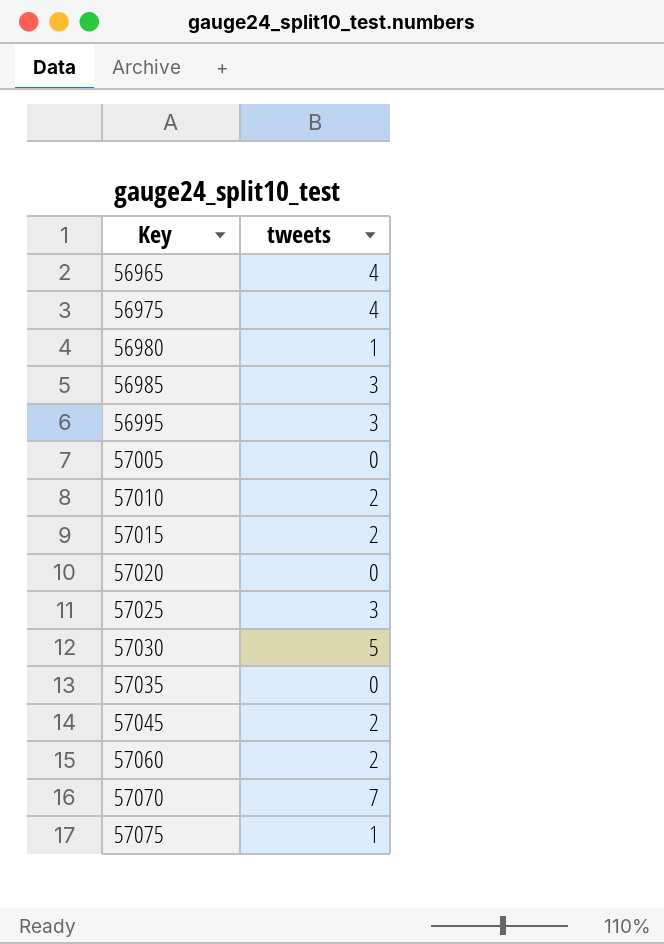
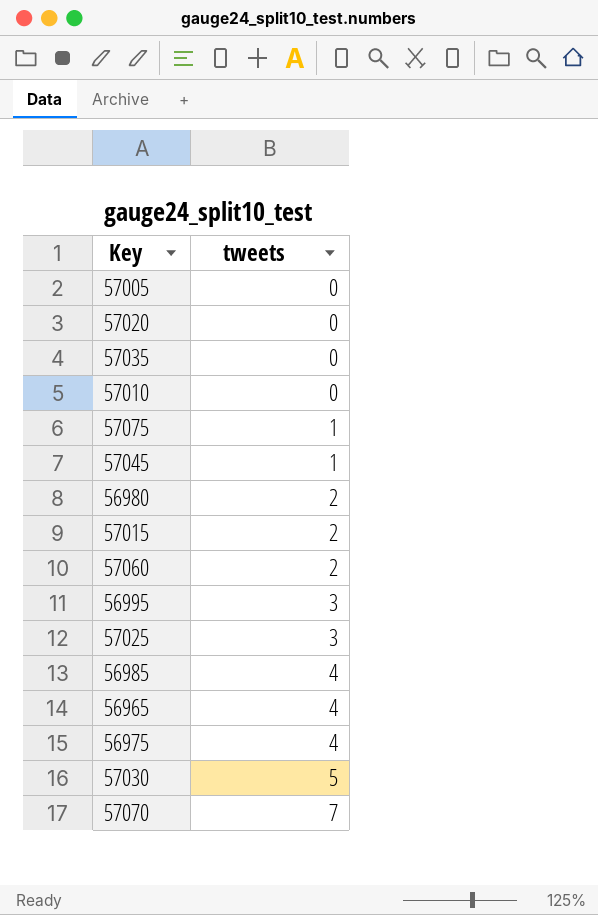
row order: Key ascending -> tweets ascending
57010 | tweets: 2 -> 0
57045 | tweets: 2 -> 1
56980 | tweets: 1 -> 2
56985 | tweets: 3 -> 4

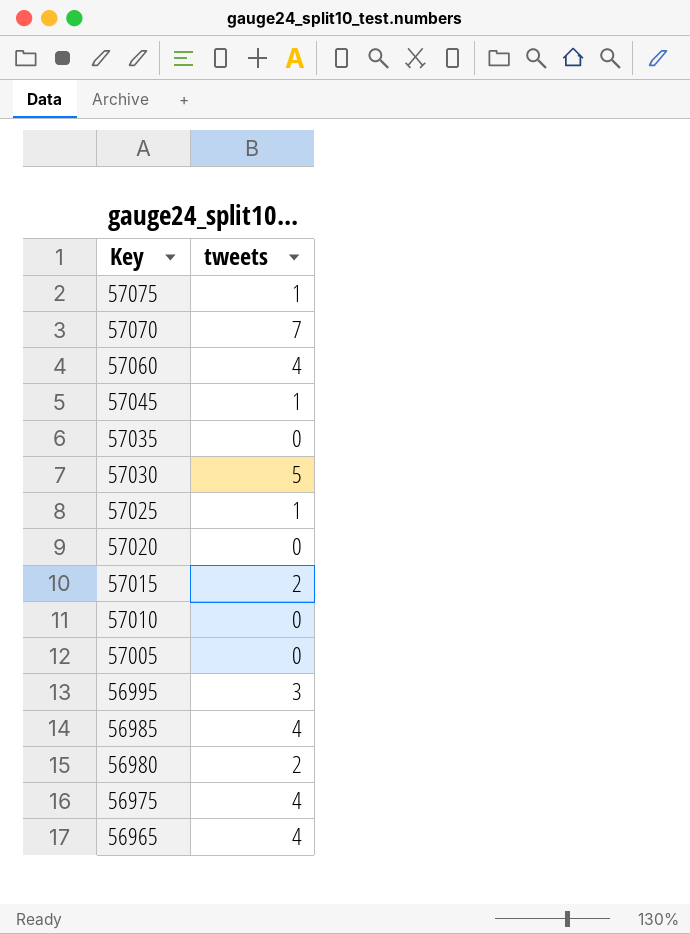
row order: tweets ascending -> Key descending
57060 | tweets: 2 -> 4
57025 | tweets: 3 -> 1

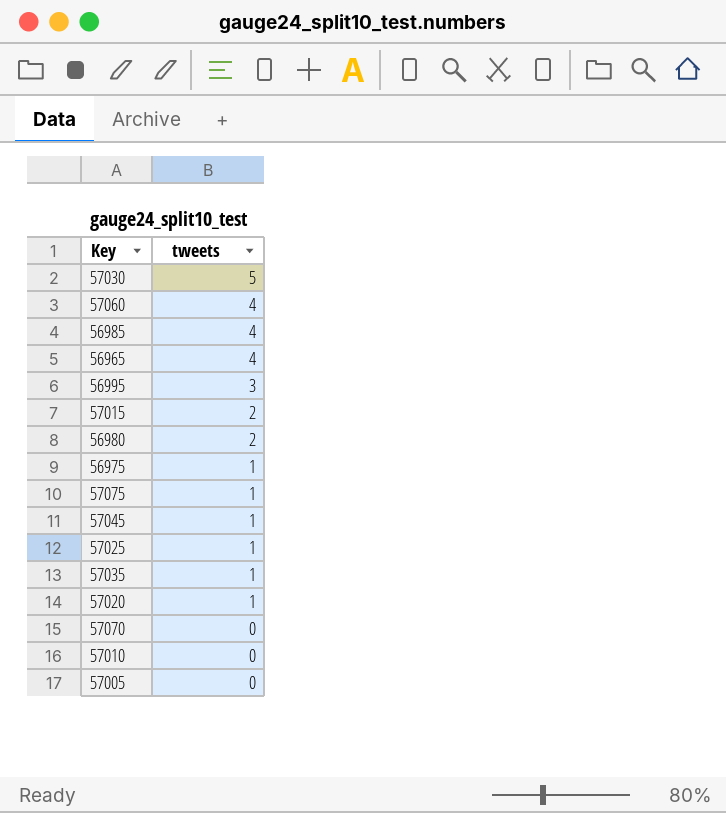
row order: Key descending -> tweets descending
56975 | tweets: 4 -> 1
57035 | tweets: 0 -> 1
57020 | tweets: 0 -> 1
57070 | tweets: 7 -> 0

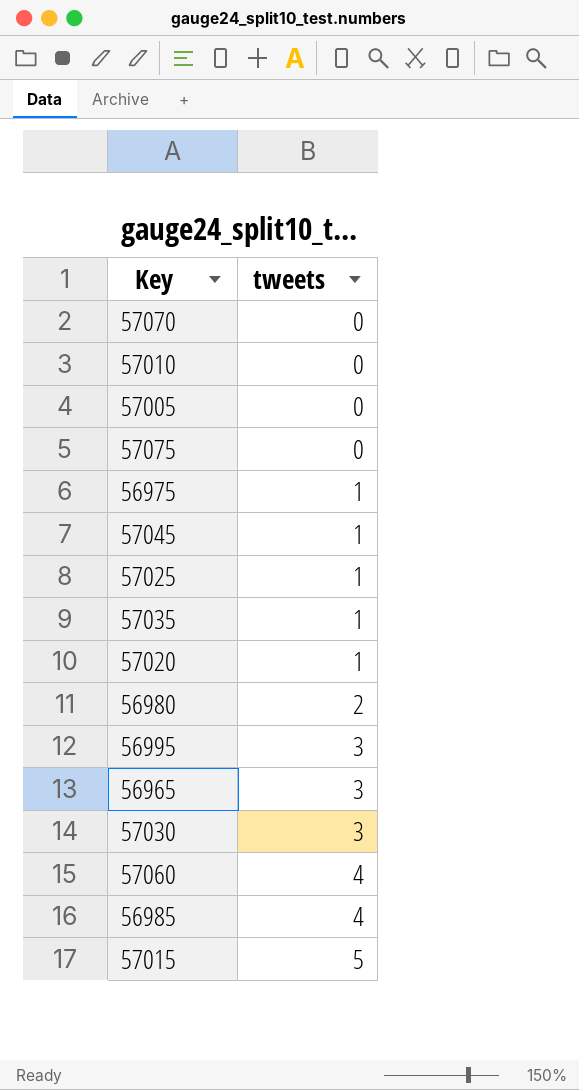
row order: tweets descending -> tweets ascending
57075 | tweets: 1 -> 0
56965 | tweets: 4 -> 3
57030 | tweets: 5 -> 3
57015 | tweets: 2 -> 5

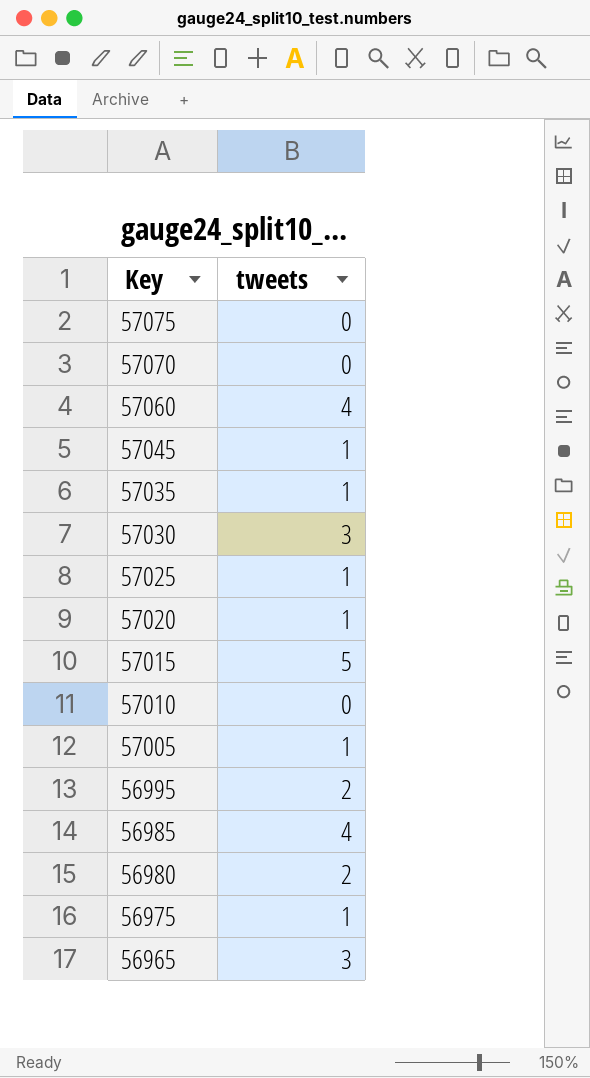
row order: tweets ascending -> Key descending
57005 | tweets: 0 -> 1
56995 | tweets: 3 -> 2

